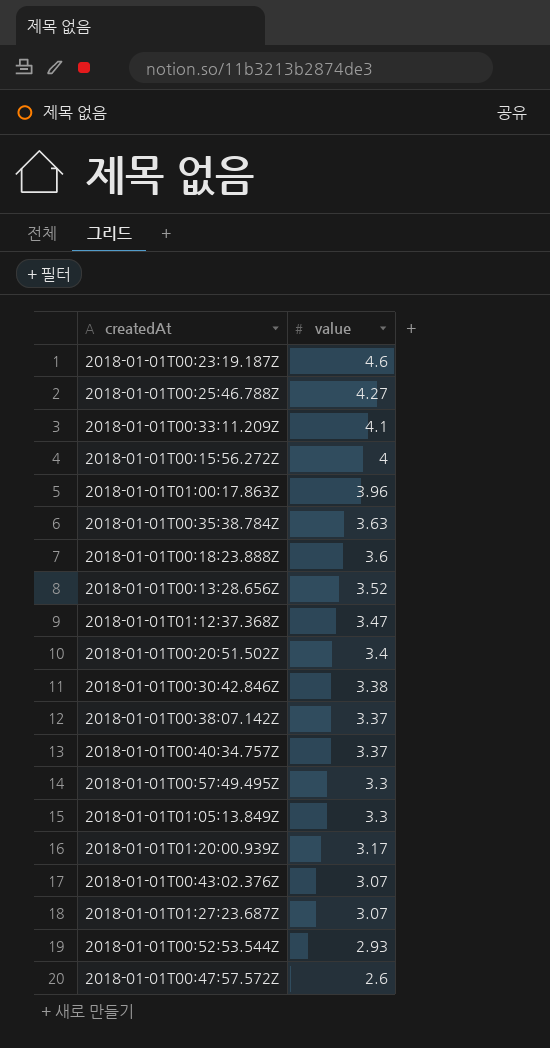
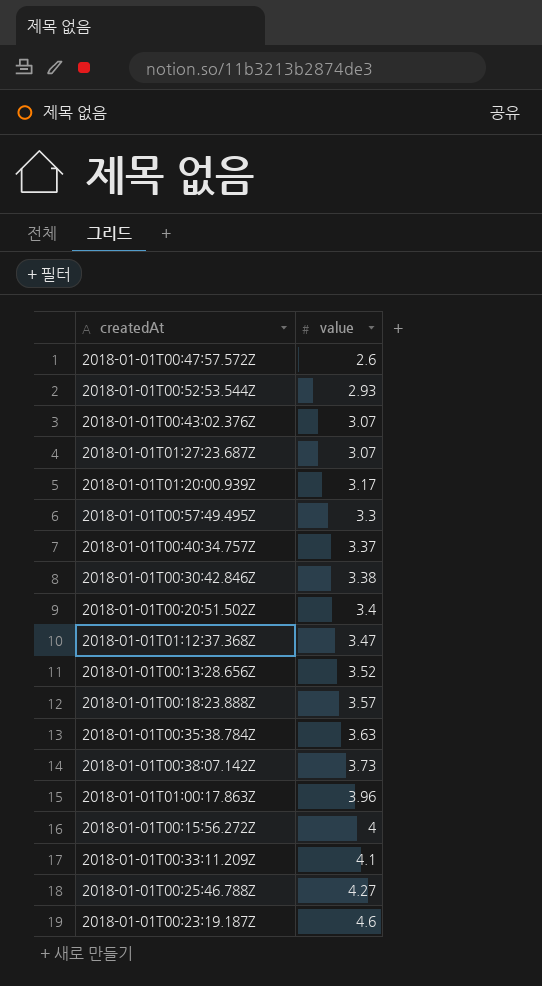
row order: value descending -> value ascending
row 2018-01-01T01:05:13.849Z: 3.3 -> none
2018-01-01T00:18:23.888Z | value: 3.6 -> 3.57
2018-01-01T00:38:07.142Z | value: 3.37 -> 3.73

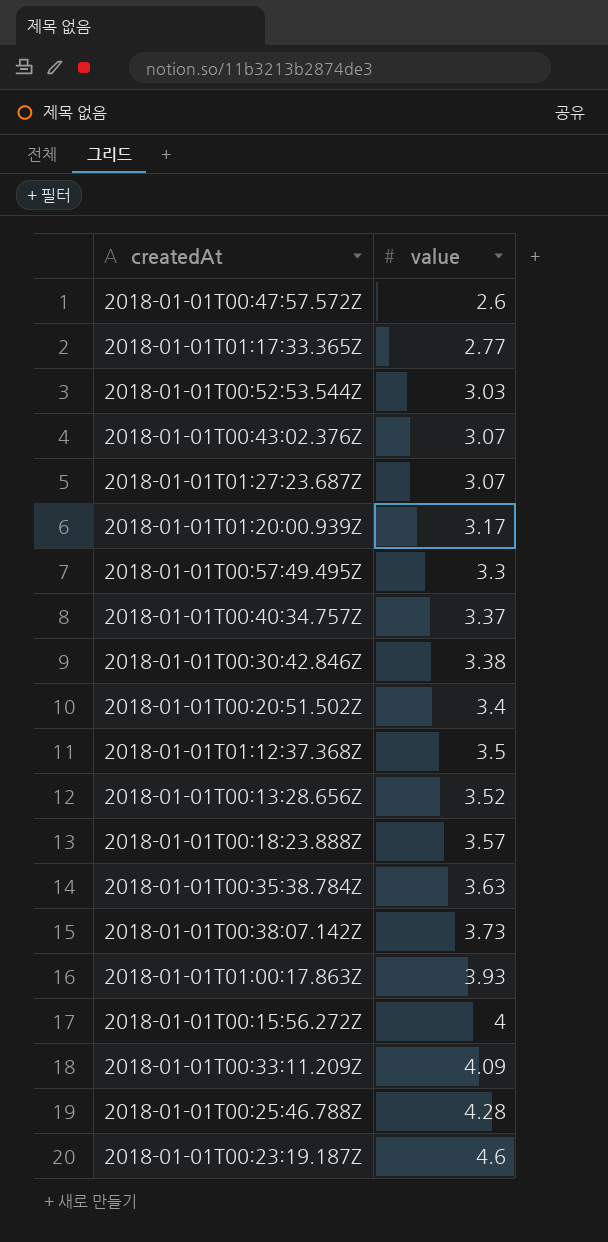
row 2018-01-01T01:17:33.365Z: none -> 2.77
2018-01-01T00:52:53.544Z | value: 2.93 -> 3.03
2018-01-01T01:12:37.368Z | value: 3.47 -> 3.5
2018-01-01T01:00:17.863Z | value: 3.96 -> 3.93
2018-01-01T00:33:11.209Z | value: 4.1 -> 4.09
2018-01-01T00:25:46.788Z | value: 4.27 -> 4.28

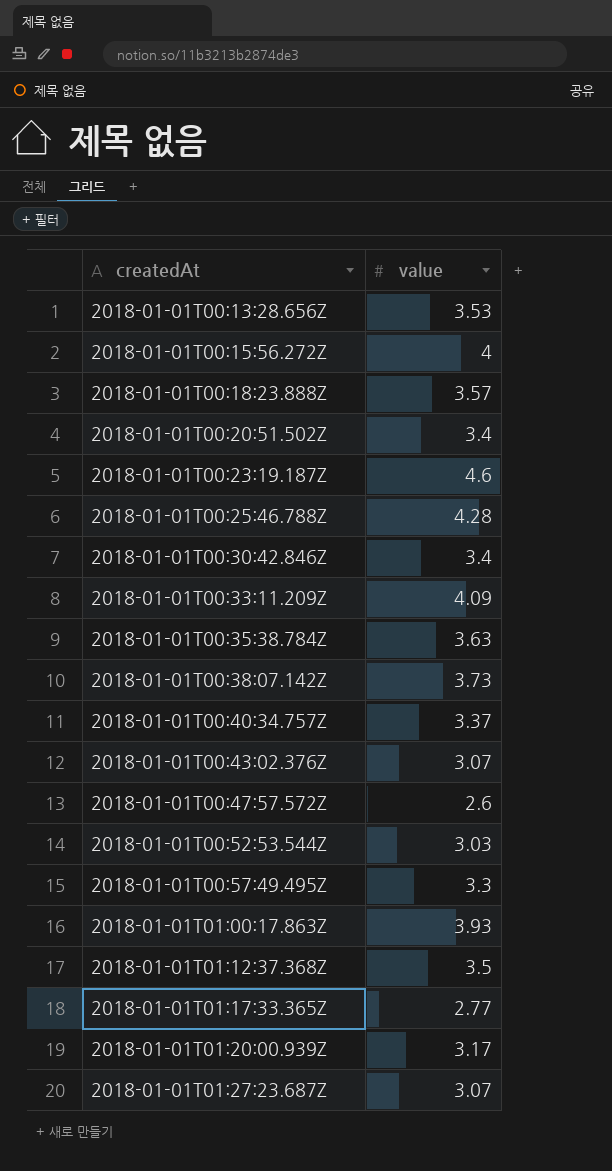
row order: value ascending -> createdAt ascending
2018-01-01T00:13:28.656Z | value: 3.52 -> 3.53
2018-01-01T00:30:42.846Z | value: 3.38 -> 3.4

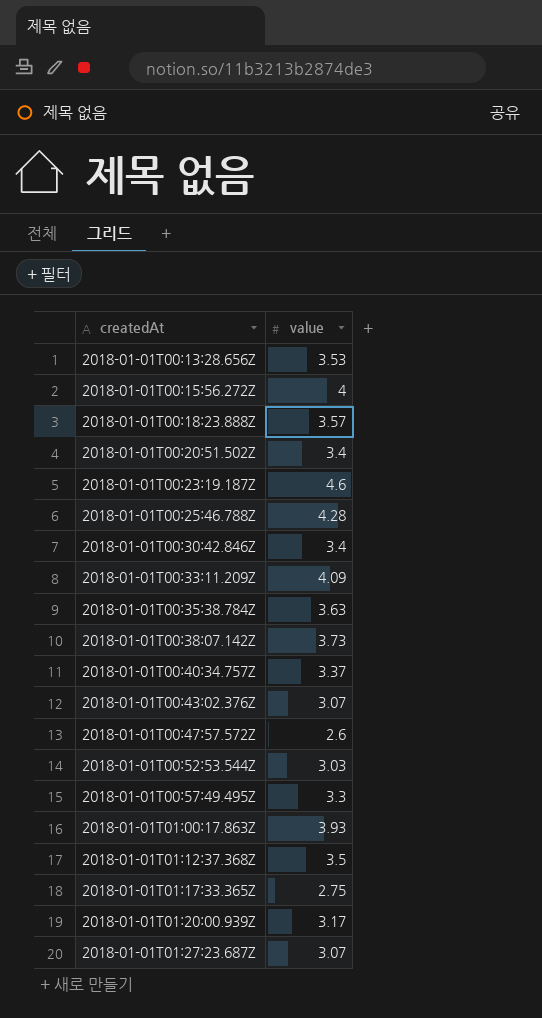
2018-01-01T01:17:33.365Z | value: 2.77 -> 2.75

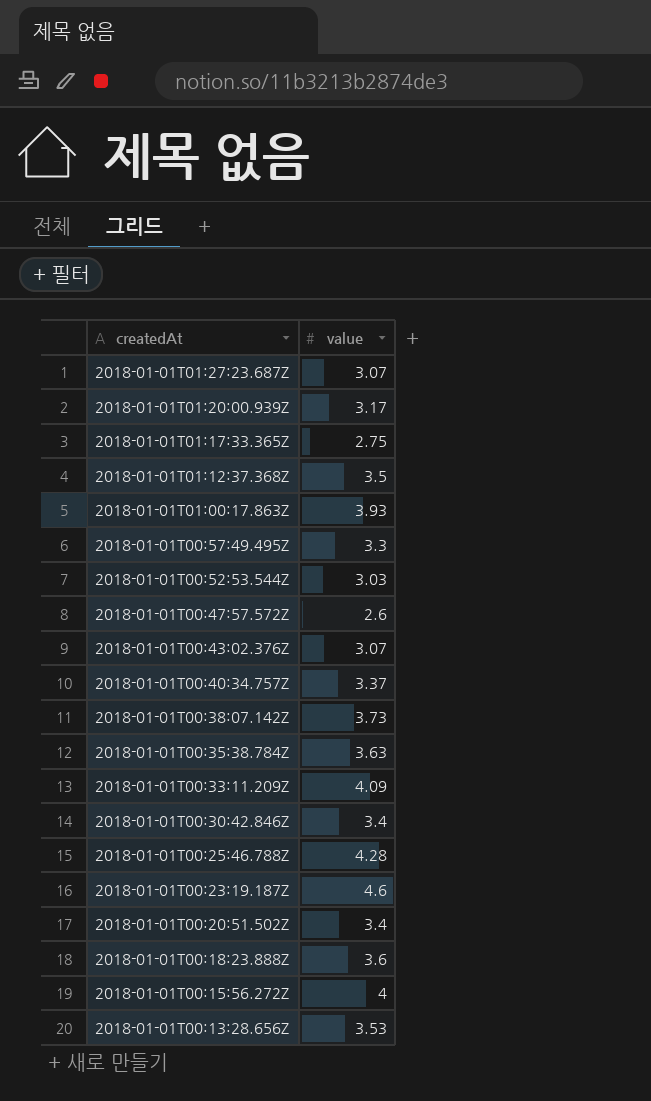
row order: createdAt ascending -> createdAt descending
2018-01-01T00:18:23.888Z | value: 3.57 -> 3.6

